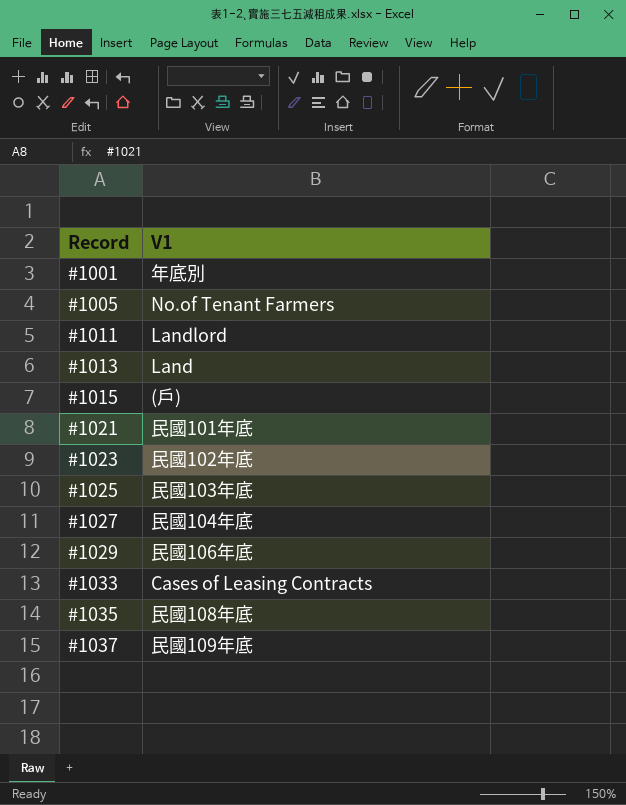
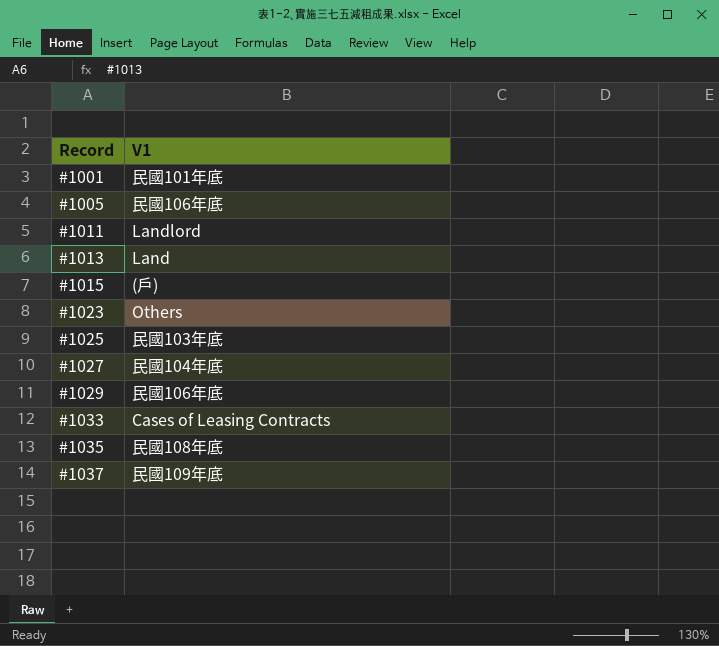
row #1021: 民國101年底 -> none
#1001 | V1: 年底別 -> 民國101年底
#1005 | V1: No.of Tenant Farmers -> 民國106年底
#1023 | V1: 民國102年底 -> Others

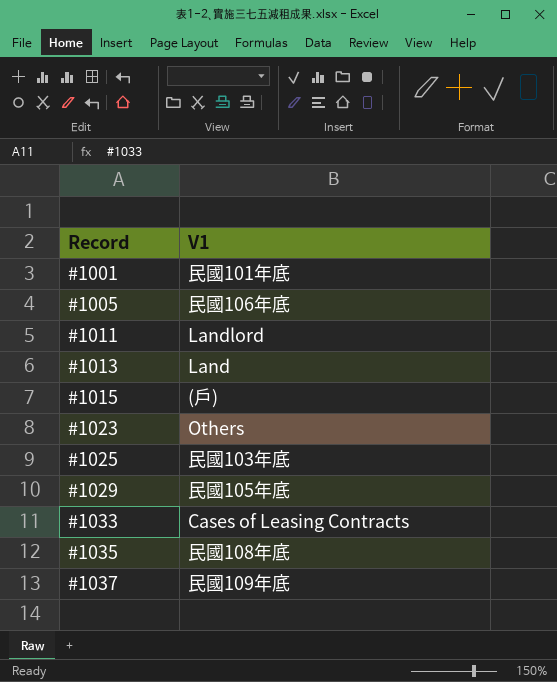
row #1027: 民國104年底 -> none
#1029 | V1: 民國106年底 -> 民國105年底

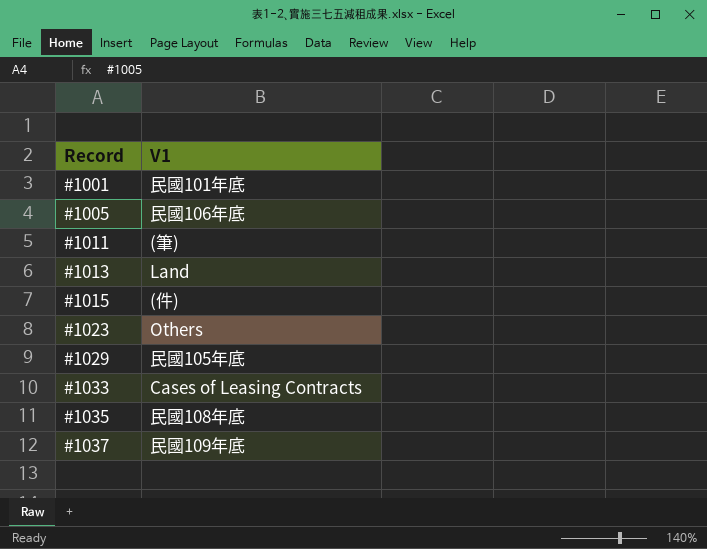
row #1025: 民國103年底 -> none
#1011 | V1: Landlord -> (筆)
#1015 | V1: (戶) -> (件)

